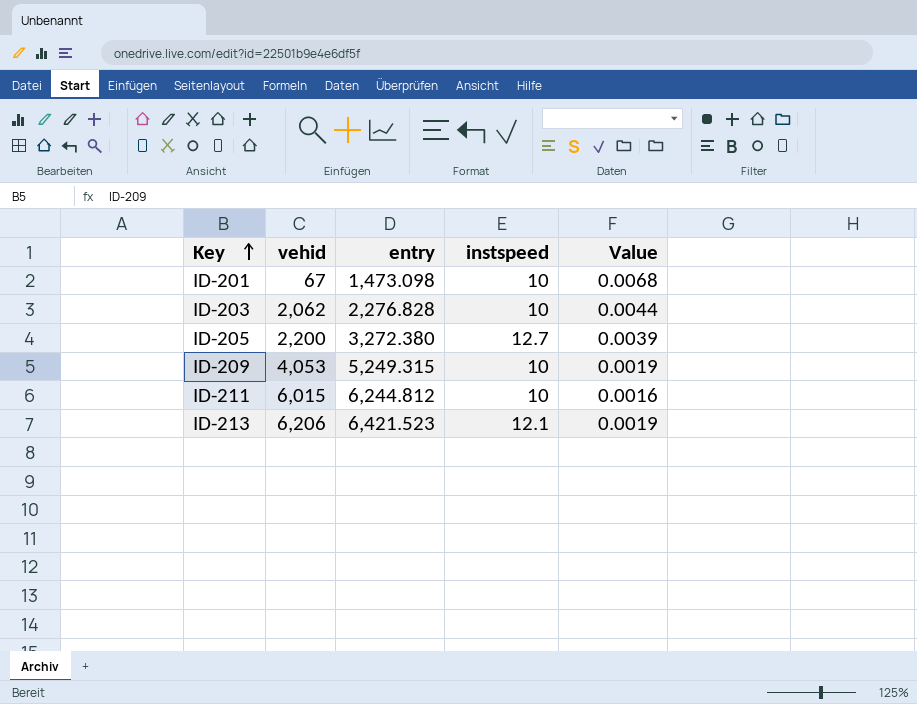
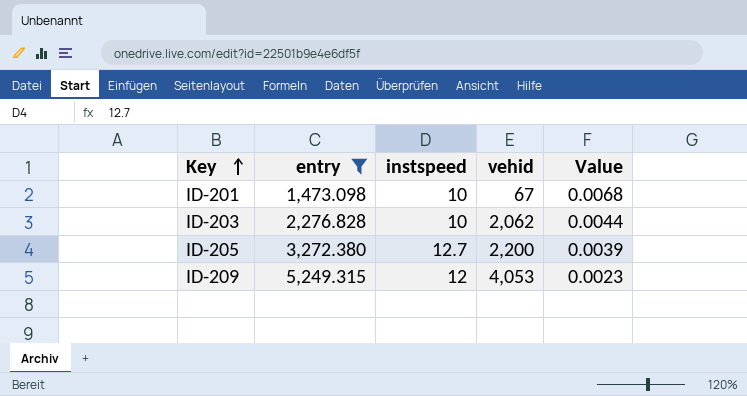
filter: none -> entry <= 5,249.315
column vehid | position: 2 -> 4
ID-209 | instspeed: 10 -> 12
ID-209 | Value: 0.0019 -> 0.0023

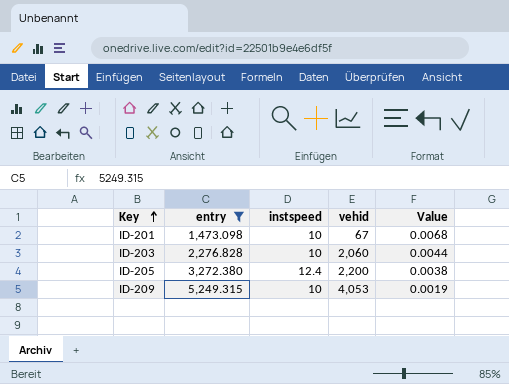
ID-203 | vehid: 2,062 -> 2,060
ID-205 | instspeed: 12.7 -> 12.4
ID-205 | Value: 0.0039 -> 0.0038
ID-209 | instspeed: 12 -> 10
ID-209 | Value: 0.0023 -> 0.0019

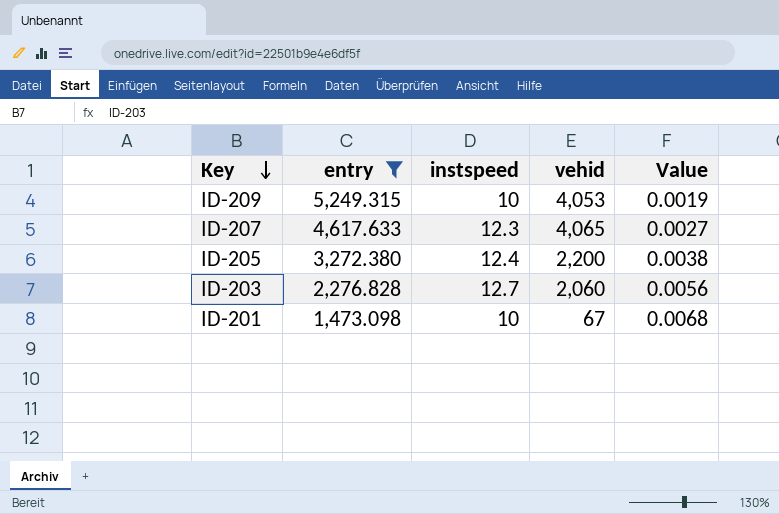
row order: Key ascending -> Key descending
row ID-207: none -> 4,617.633 | 12.3 | 4,065 | 0.0027
ID-203 | instspeed: 10 -> 12.7
ID-203 | Value: 0.0044 -> 0.0056

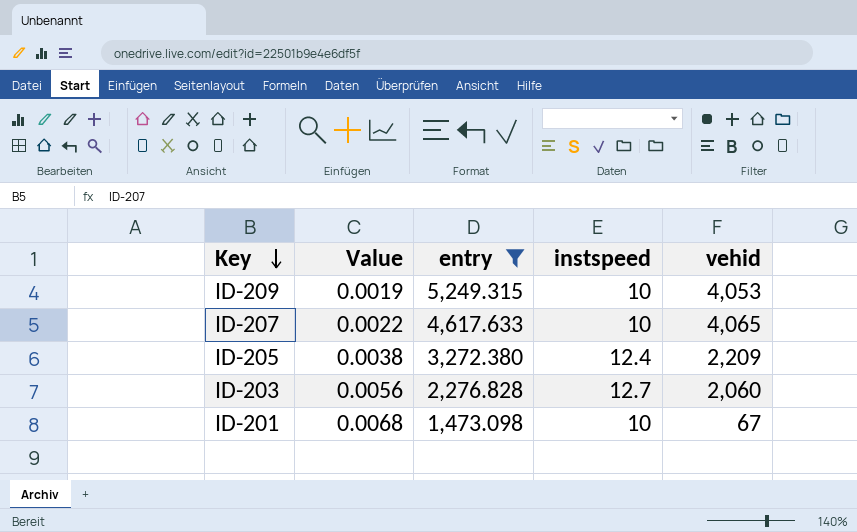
column Value | position: 5 -> 2
ID-207 | Value: 0.0027 -> 0.0022
ID-207 | instspeed: 12.3 -> 10
ID-205 | vehid: 2,200 -> 2,209

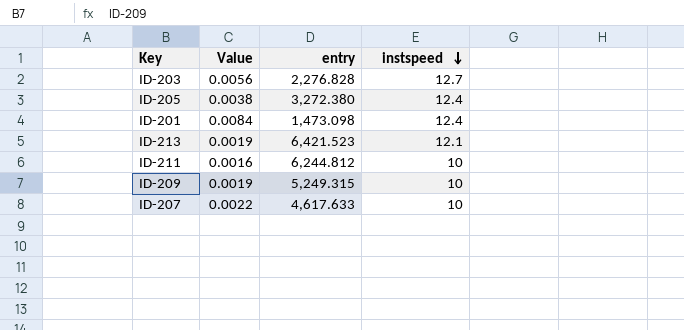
filter: entry <= 5,249.315 -> none
row order: Key descending -> instspeed descending
column vehid | position: 5 -> none
ID-201 | Value: 0.0068 -> 0.0084
ID-201 | instspeed: 10 -> 12.4

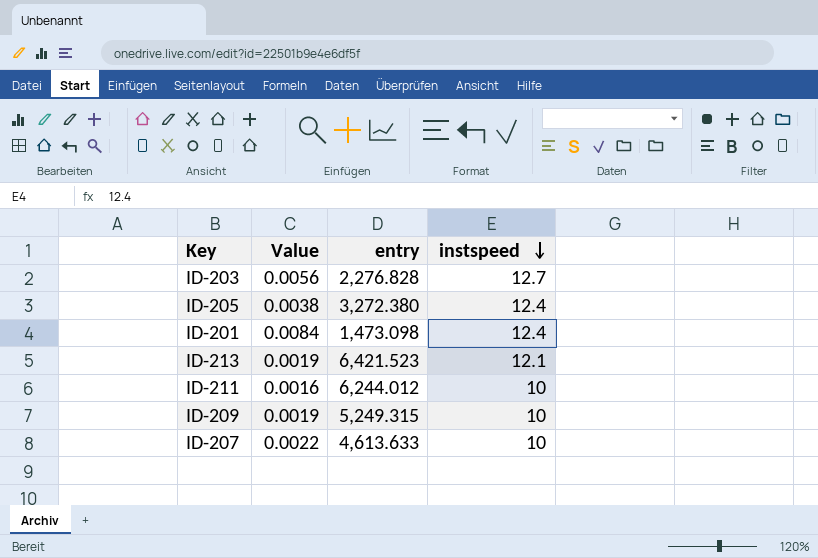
ID-211 | entry: 6,244.812 -> 6,244.012
ID-207 | entry: 4,617.633 -> 4,613.633

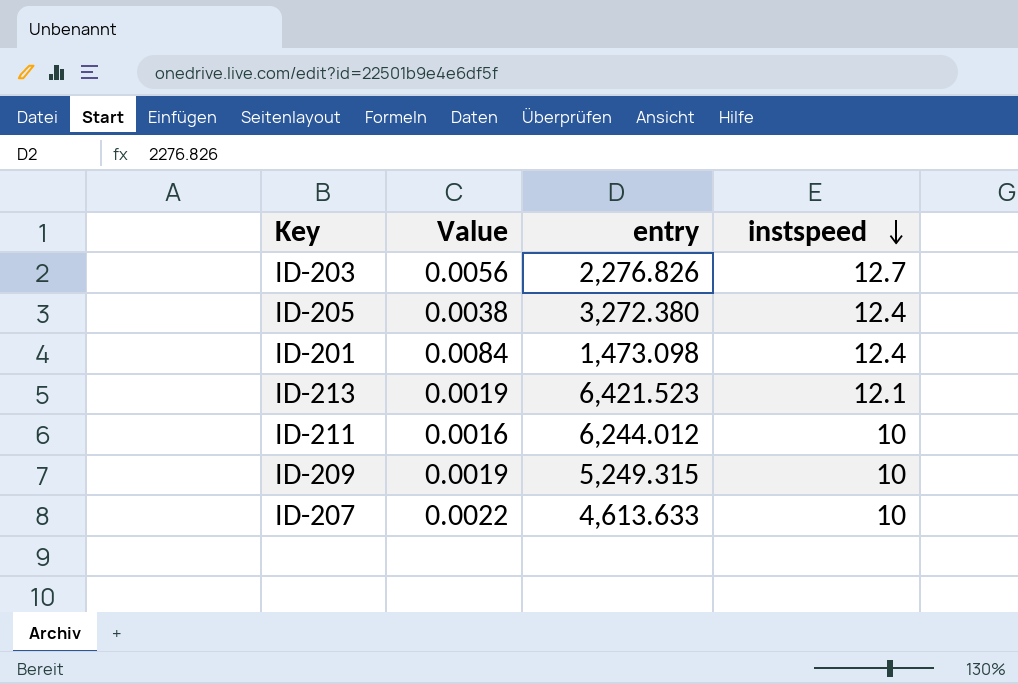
ID-203 | entry: 2,276.828 -> 2,276.826

